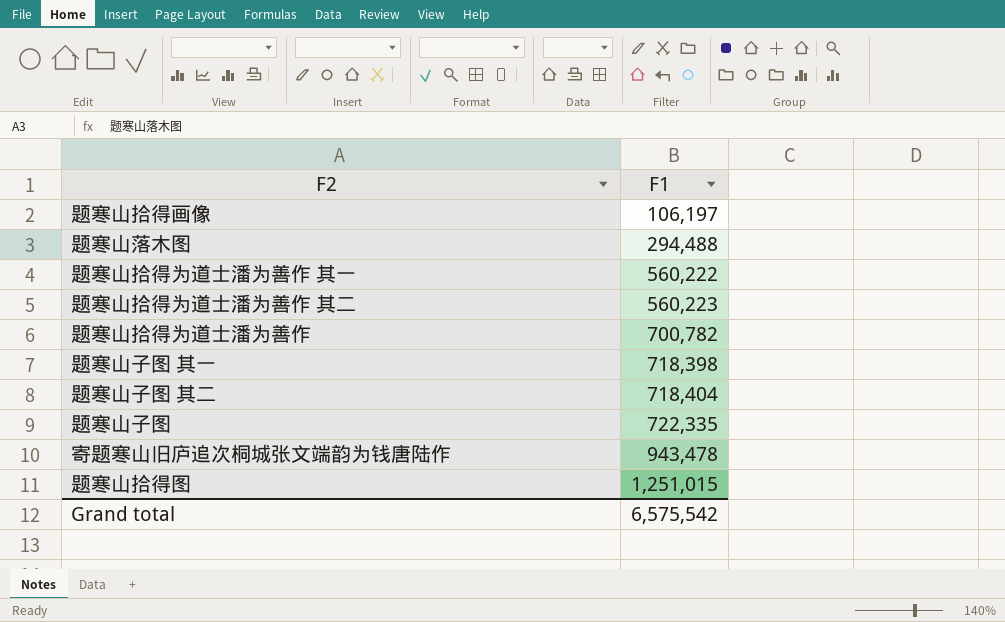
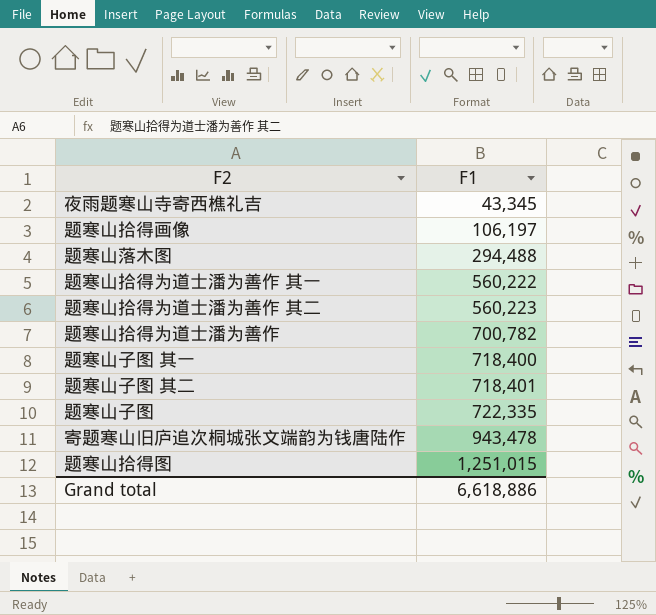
row 夜雨题寒山寺寄西樵礼吉: none -> 43,345
题寒山子图 其一 | F1: 718,398 -> 718,400
题寒山子图 其二 | F1: 718,404 -> 718,401
Grand total | F1: 6,575,542 -> 6,618,886

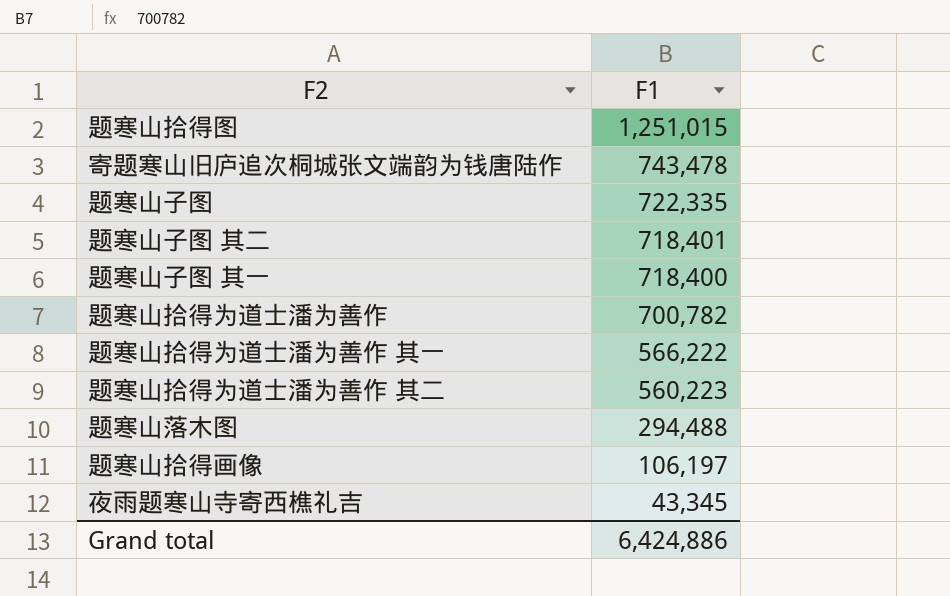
row order: F1 ascending -> F1 descending
寄题寒山旧庐追次桐城张文端韵为钱唐陆作 | F1: 943,478 -> 743,478
题寒山拾得为道士潘为善作 其一 | F1: 560,222 -> 566,222
Grand total | F1: 6,618,886 -> 6,424,886

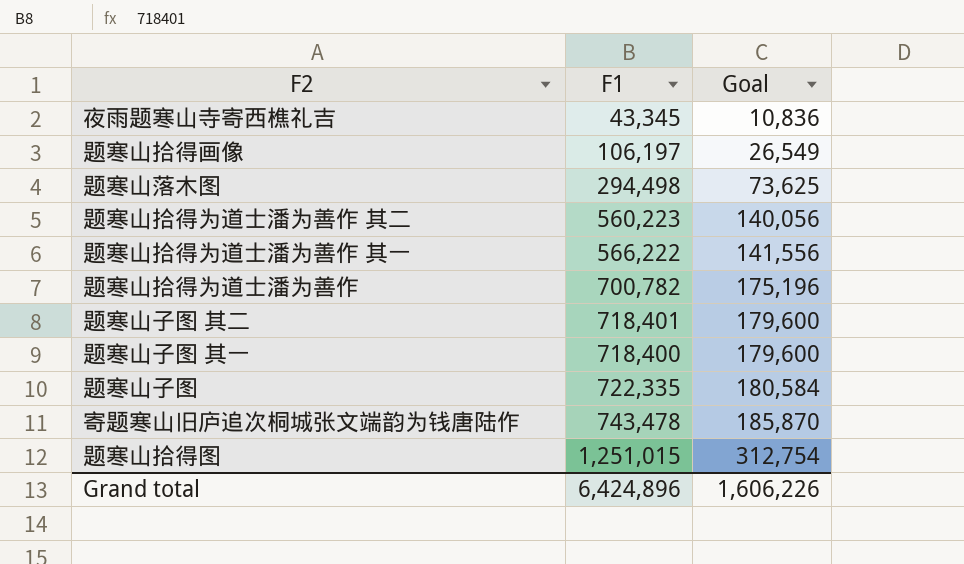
row order: F1 descending -> Goal ascending
column Goal | formula: none -> [F1] * 0.25
题寒山落木图 | F1: 294,488 -> 294,498
Grand total | F1: 6,424,886 -> 6,424,896

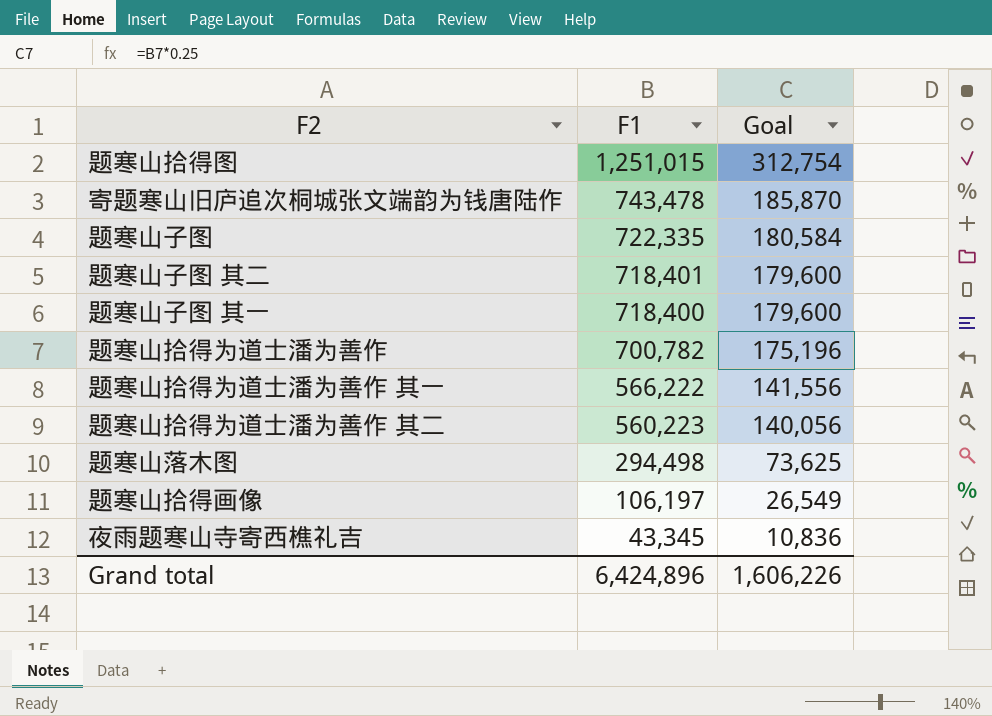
row order: Goal ascending -> F1 descending

